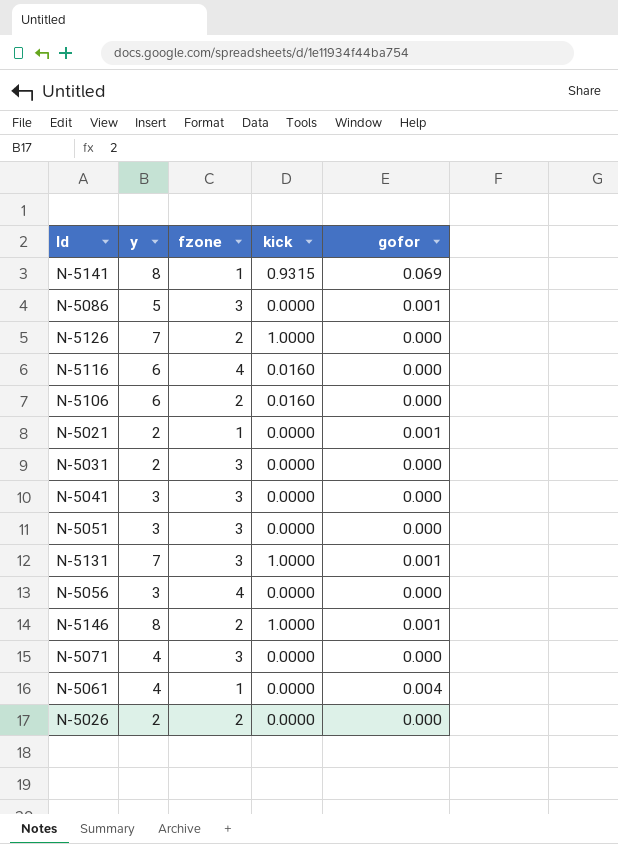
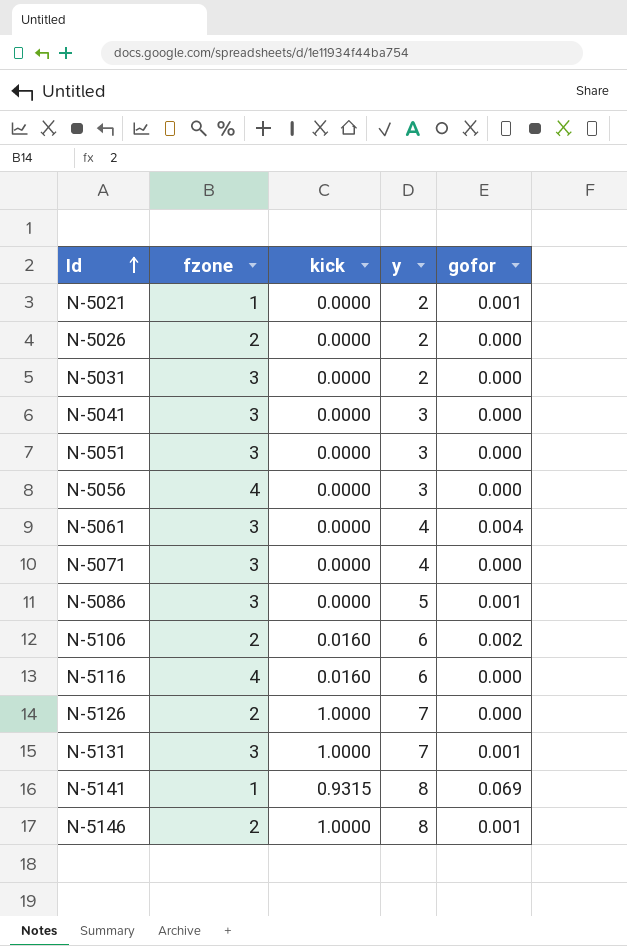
row order: none -> Id ascending
column y | position: 2 -> 4
N-5061 | fzone: 1 -> 3
N-5106 | gofor: 0.000 -> 0.002

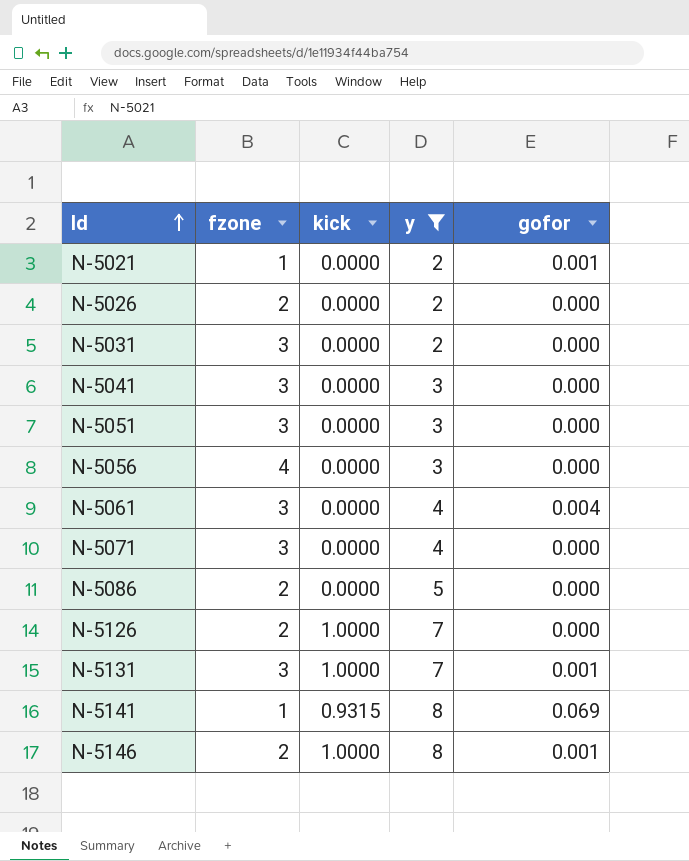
filter: none -> y != 6
N-5086 | fzone: 3 -> 2
N-5086 | gofor: 0.001 -> 0.000

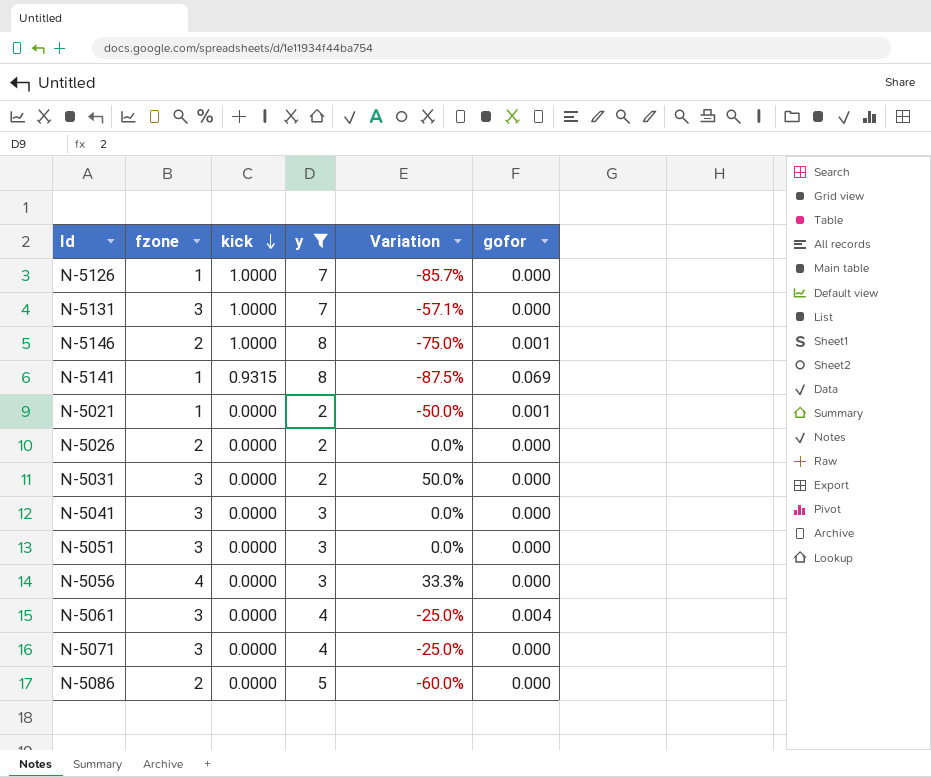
row order: Id ascending -> kick descending
column Variation | formula: none -> ([fzone] - [y]) / [y]
N-5126 | fzone: 2 -> 1
N-5131 | gofor: 0.001 -> 0.000

